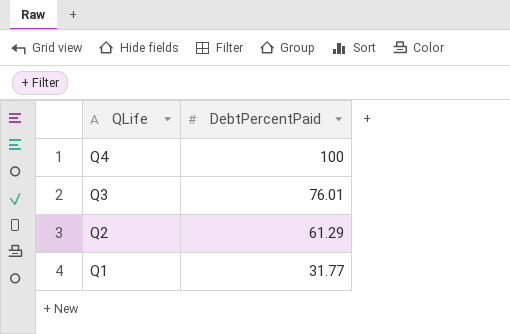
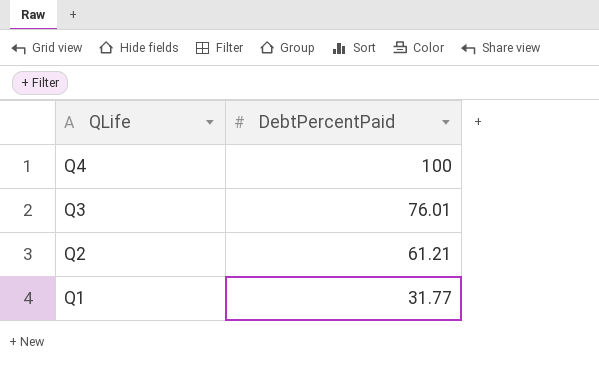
Q2 | DebtPercentPaid: 61.29 -> 61.21

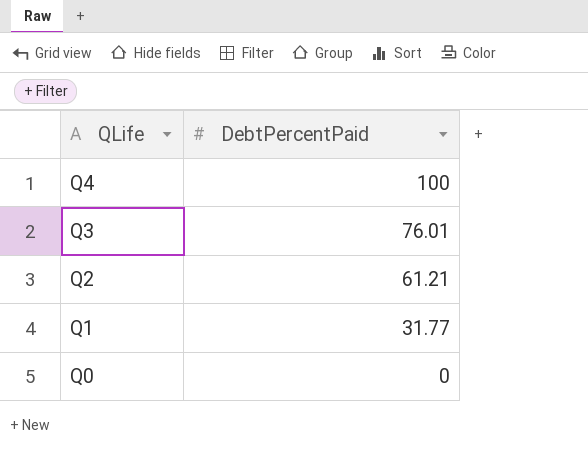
row Q0: none -> 0

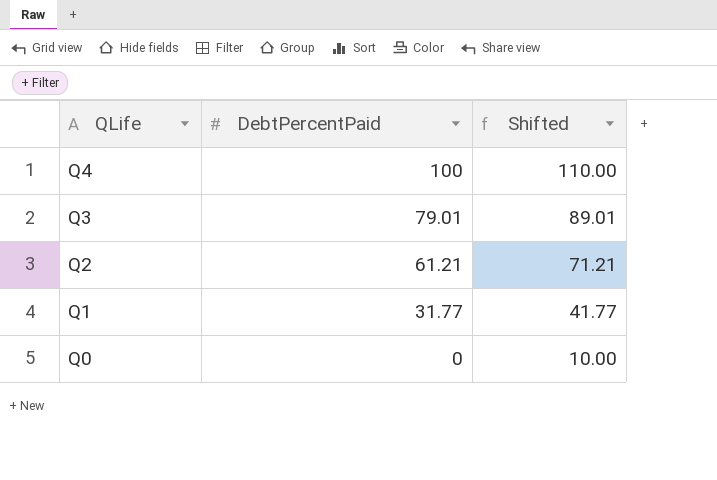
column Shifted | formula: none -> [DebtPercentPaid] + 10
Q3 | DebtPercentPaid: 76.01 -> 79.01

